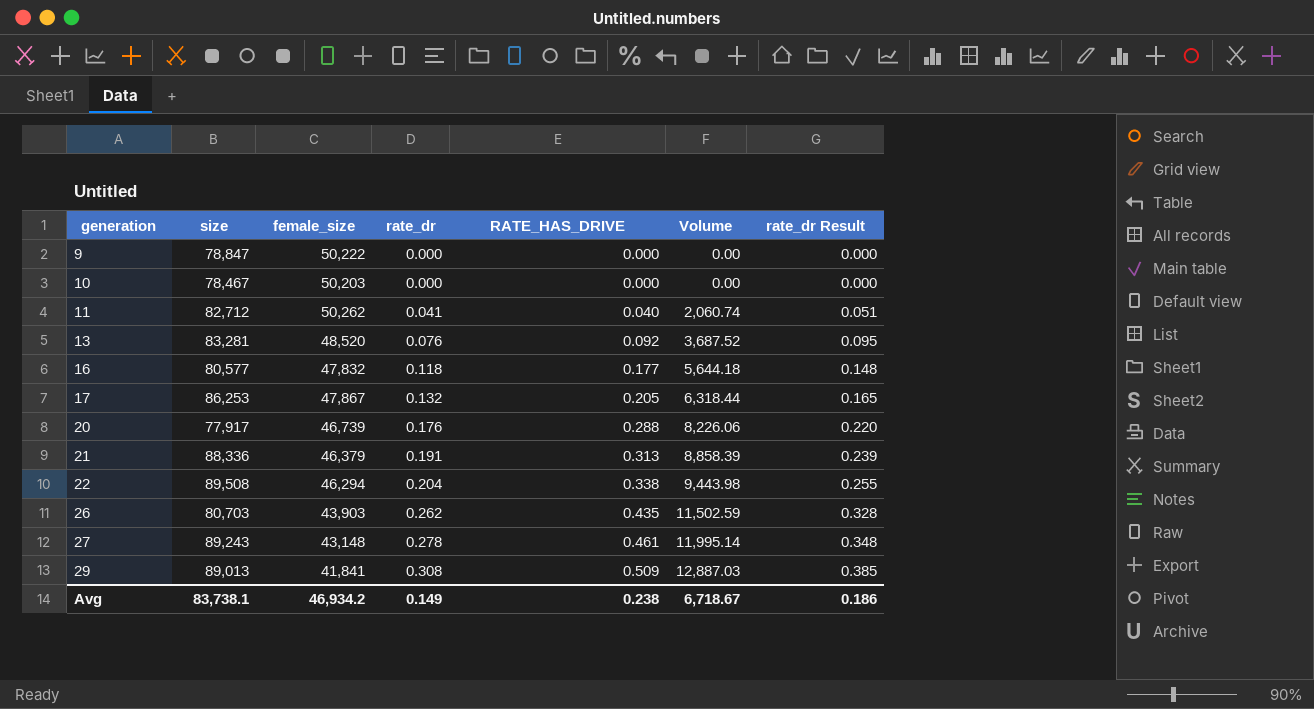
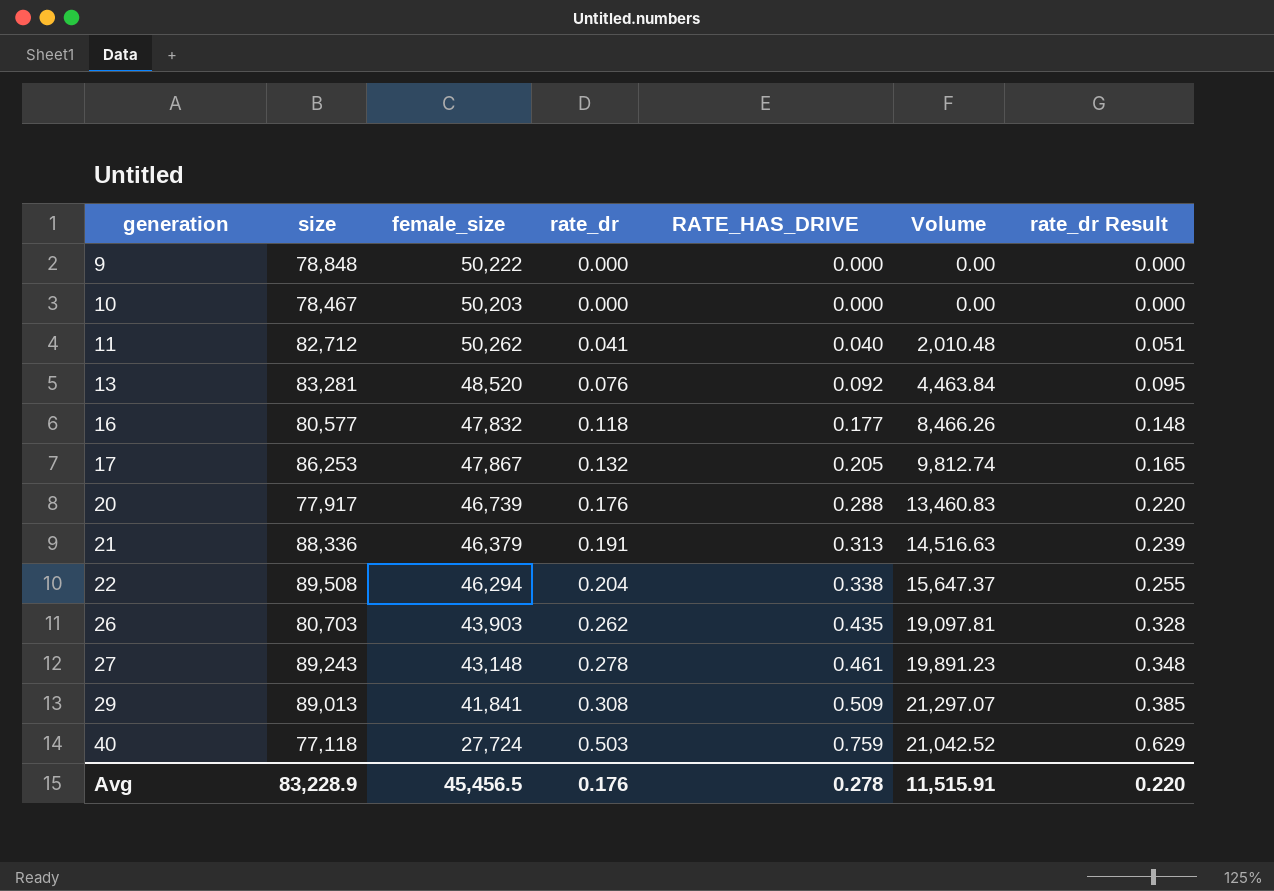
column Volume | formula: [female_size] * [rate_dr] -> [female_size] * [RATE_HAS_DRIVE]
9 | size: 78,847 -> 78,848
row 40: none -> 77,118 | 27,724 | 0.503 | 0.759 | 21,042.52 | 0.629
Avg | size: 83,738.1 -> 83,228.9
Avg | female_size: 46,934.2 -> 45,456.5
Avg | rate_dr: 0.149 -> 0.176
Avg | RATE_HAS_DRIVE: 0.238 -> 0.278
Avg | Volume: 6,718.67 -> 11,515.91
Avg | rate_dr Result: 0.186 -> 0.220

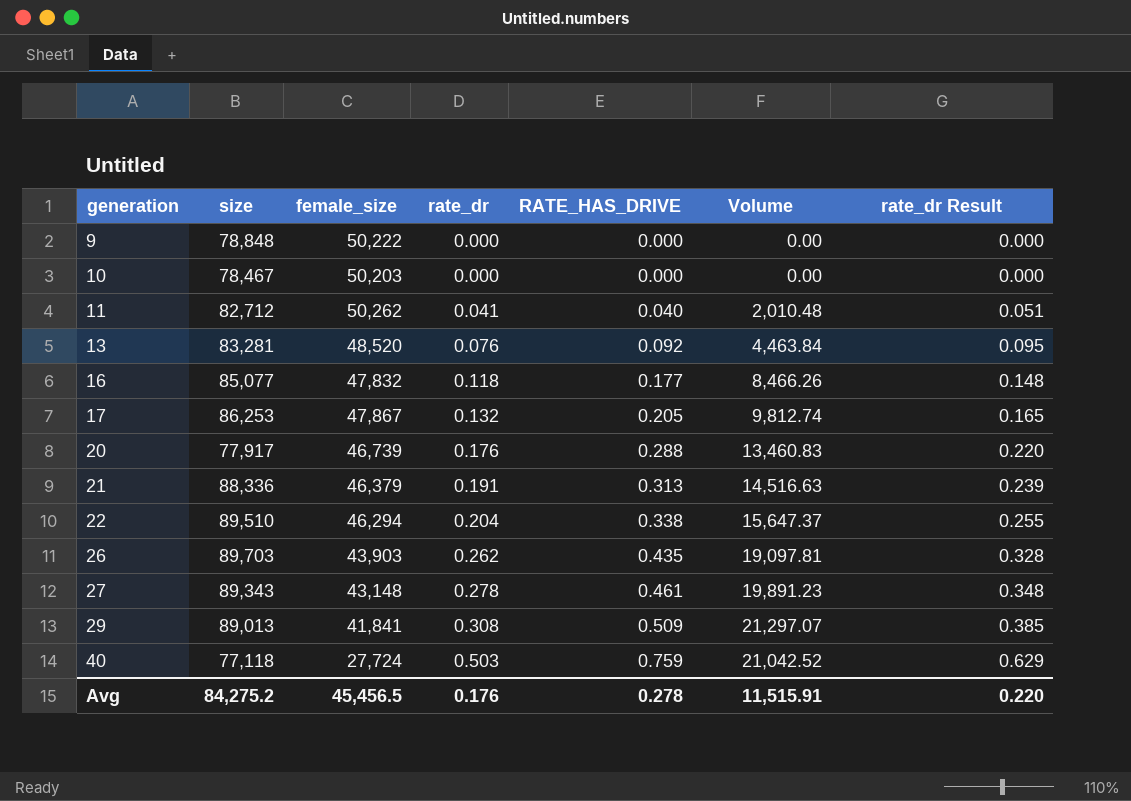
16 | size: 80,577 -> 85,077
22 | size: 89,508 -> 89,510
26 | size: 80,703 -> 89,703
27 | size: 89,243 -> 89,343
Avg | size: 83,228.9 -> 84,275.2

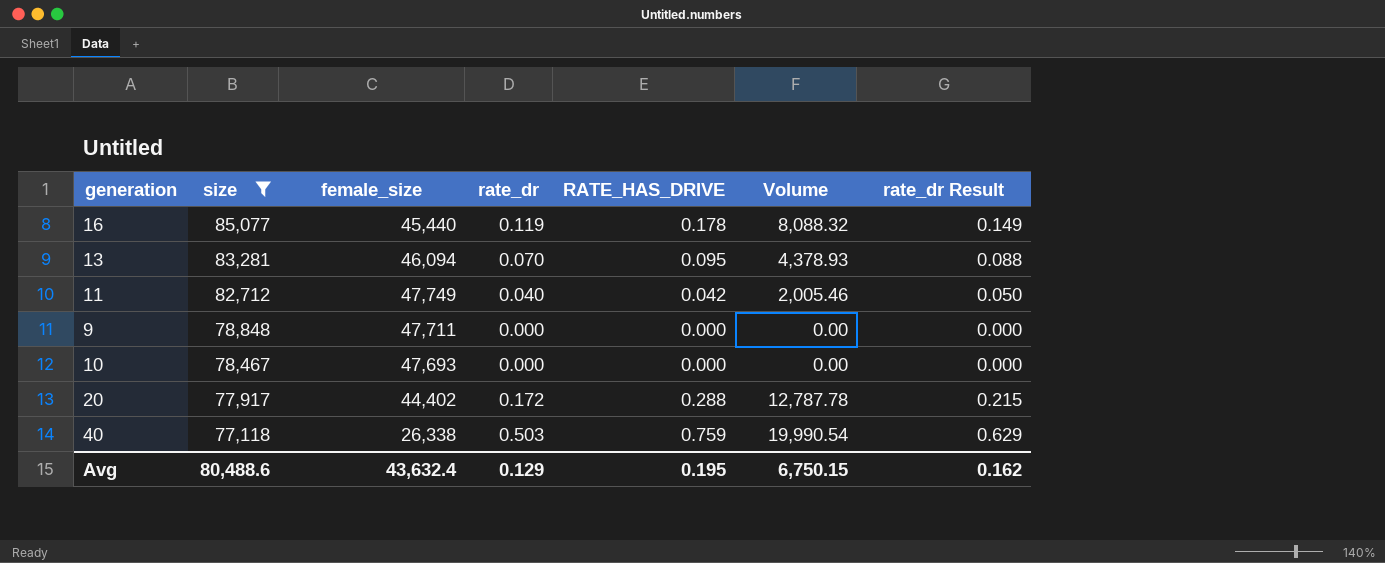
filter: none -> size <= 85,077
row order: generation ascending -> size descending
16 | female_size: 47,832 -> 45,440
16 | rate_dr: 0.118 -> 0.119
16 | RATE_HAS_DRIVE: 0.177 -> 0.178
16 | Volume: 8,466.26 -> 8,088.32
16 | rate_dr Result: 0.148 -> 0.149
13 | female_size: 48,520 -> 46,094
13 | rate_dr: 0.076 -> 0.070
13 | RATE_HAS_DRIVE: 0.092 -> 0.095
13 | Volume: 4,463.84 -> 4,378.93
13 | rate_dr Result: 0.095 -> 0.088
11 | female_size: 50,262 -> 47,749
11 | rate_dr: 0.041 -> 0.040
11 | RATE_HAS_DRIVE: 0.040 -> 0.042
11 | Volume: 2,010.48 -> 2,005.46
11 | rate_dr Result: 0.051 -> 0.050
9 | female_size: 50,222 -> 47,711
10 | female_size: 50,203 -> 47,693
20 | female_size: 46,739 -> 44,402
20 | rate_dr: 0.176 -> 0.172
20 | Volume: 13,460.83 -> 12,787.78
20 | rate_dr Result: 0.220 -> 0.215
40 | female_size: 27,724 -> 26,338
40 | Volume: 21,042.52 -> 19,990.54
Avg | size: 84,275.2 -> 80,488.6
Avg | female_size: 45,456.5 -> 43,632.4
Avg | rate_dr: 0.176 -> 0.129
Avg | RATE_HAS_DRIVE: 0.278 -> 0.195
Avg | Volume: 11,515.91 -> 6,750.15
Avg | rate_dr Result: 0.220 -> 0.162

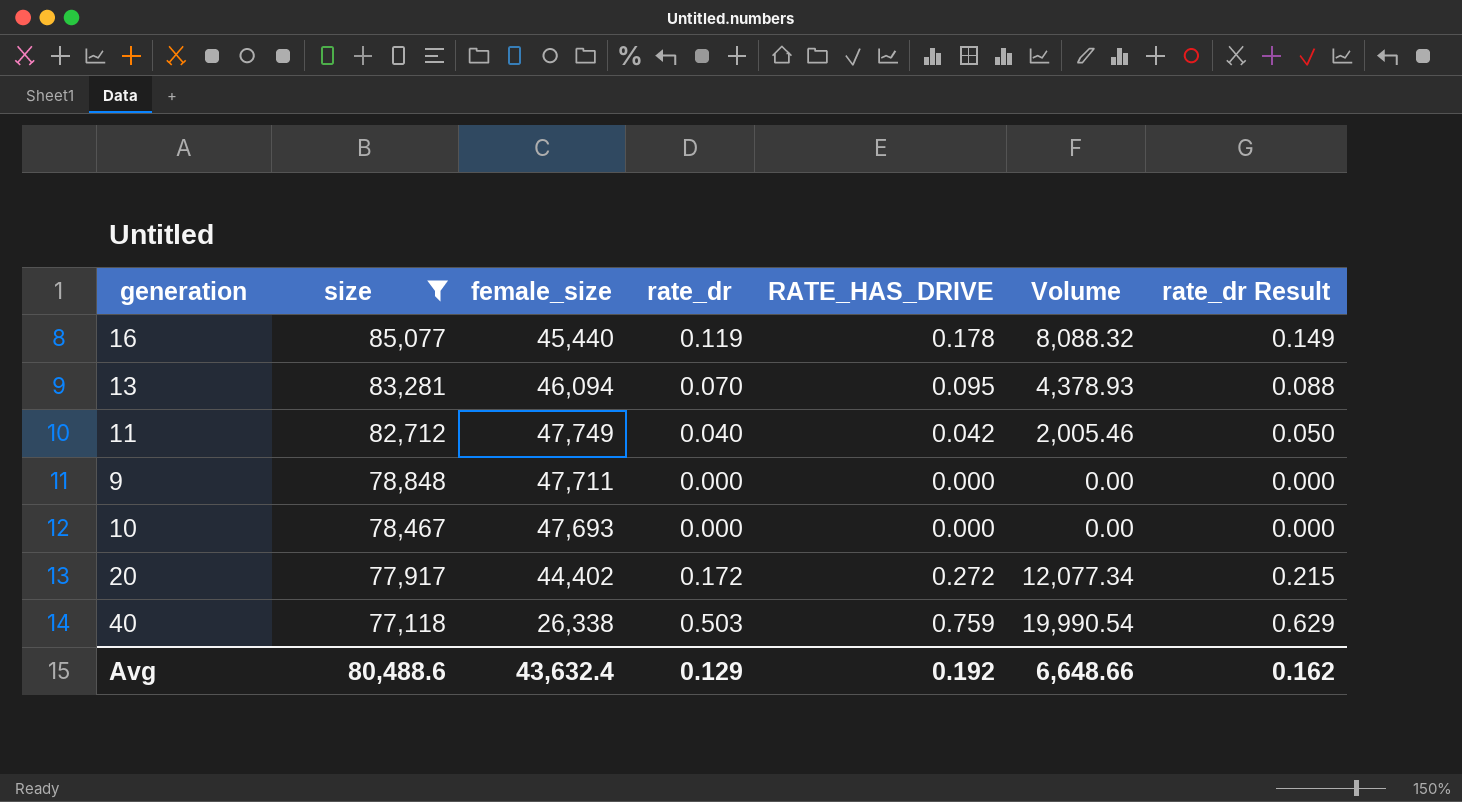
20 | RATE_HAS_DRIVE: 0.288 -> 0.272
20 | Volume: 12,787.78 -> 12,077.34
Avg | RATE_HAS_DRIVE: 0.195 -> 0.192
Avg | Volume: 6,750.15 -> 6,648.66

